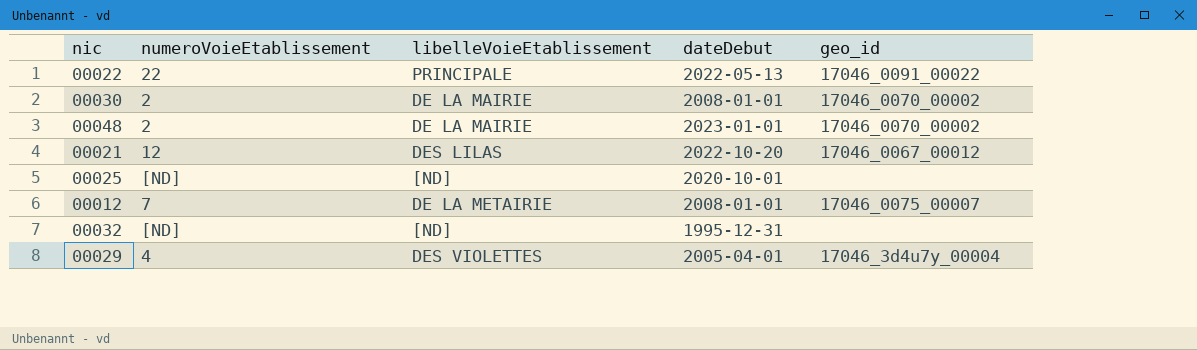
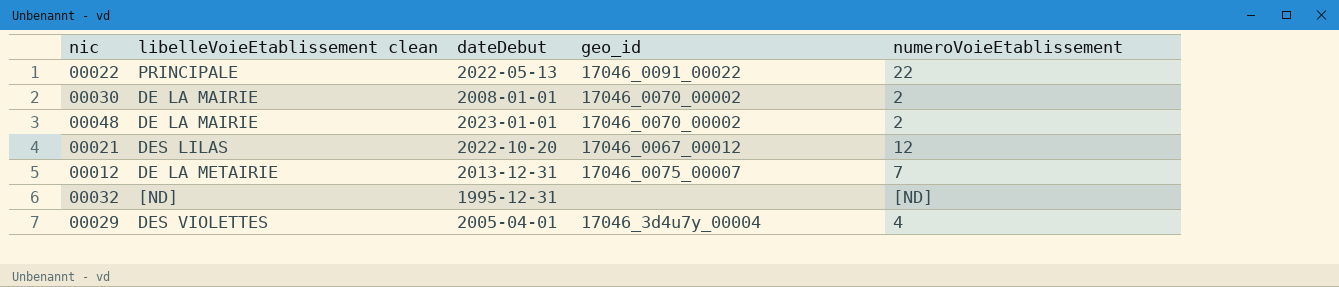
column name: libelleVoieEtablissement -> libelleVoieEtablissement clean
column numeroVoieEtablissement | position: 2 -> 5
row 00025: [ND] | [ND] | 2020-10-01 | none -> none
00012 | dateDebut: 2008-01-01 -> 2013-12-31

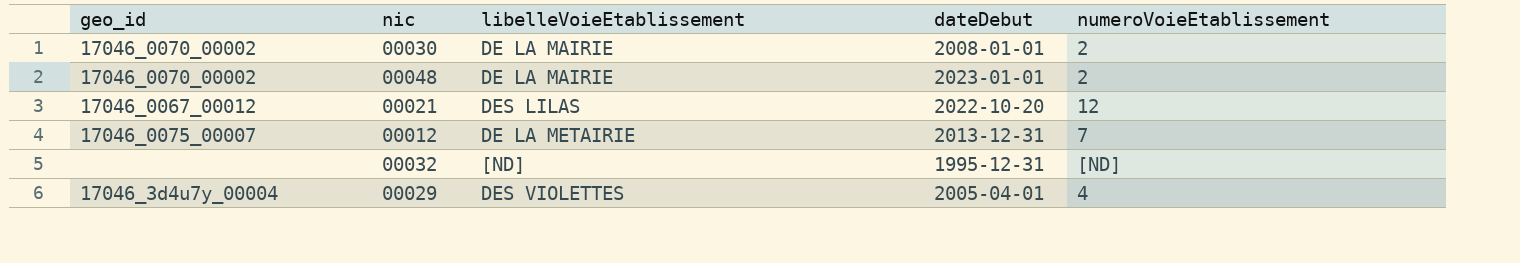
column geo_id | position: 4 -> 1
column name: libelleVoieEtablissement clean -> libelleVoieEtablissement
row 00022: PRINCIPALE | 2022-05-13 | 17046_0091_00022 | 22 -> none

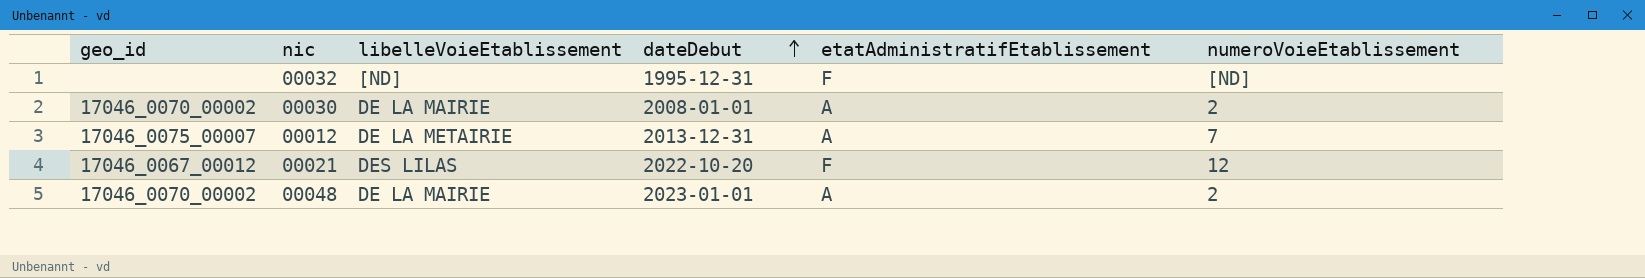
row order: none -> dateDebut ascending
column etatAdministratifEtablissement | position: none -> 5
row 00029: 17046_3d4u7y_00004 | DES VIOLETTES | 2005-04-01 | 4 -> none

